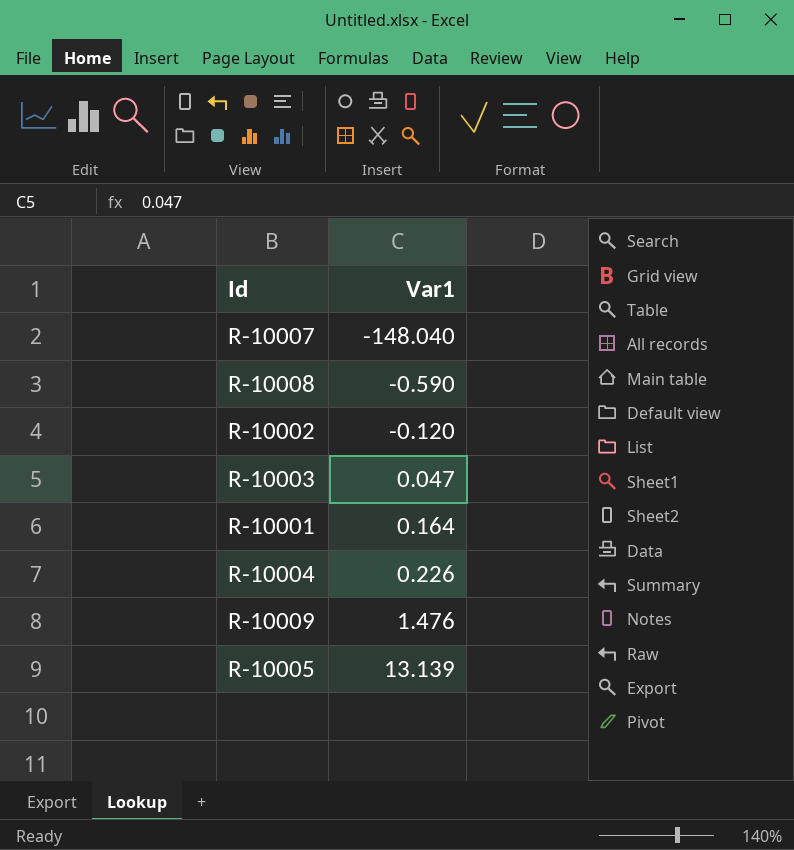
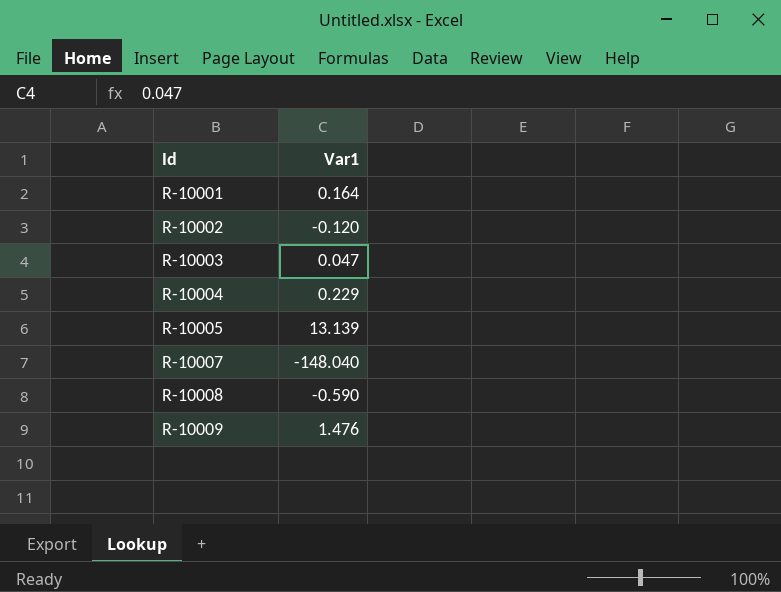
row order: Var1 ascending -> Id ascending
R-10004 | Var1: 0.226 -> 0.229

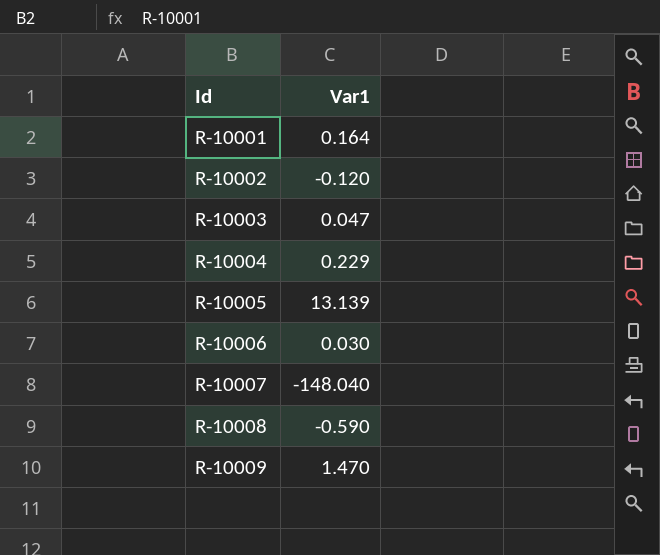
row R-10006: none -> 0.030
R-10009 | Var1: 1.476 -> 1.470

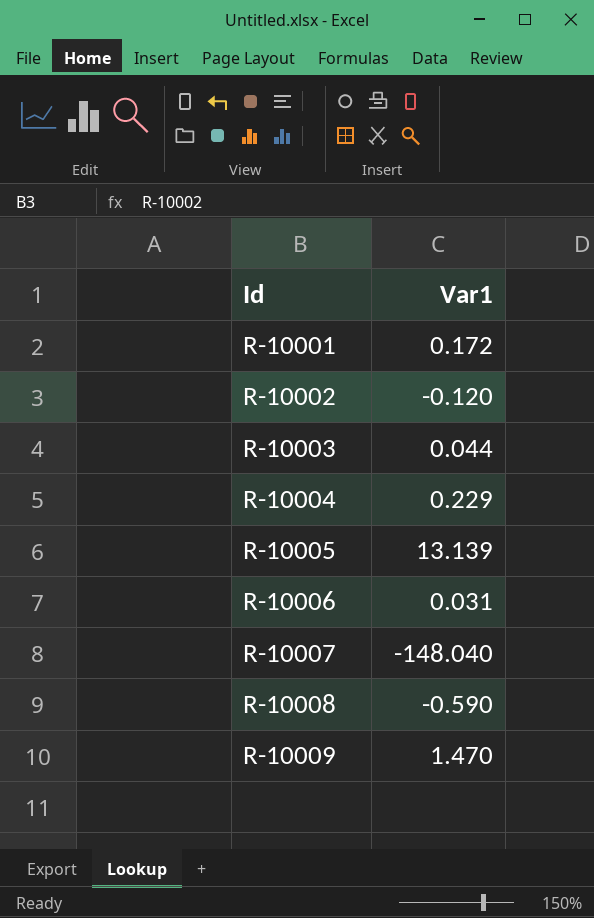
R-10001 | Var1: 0.164 -> 0.172
R-10003 | Var1: 0.047 -> 0.044
R-10006 | Var1: 0.030 -> 0.031

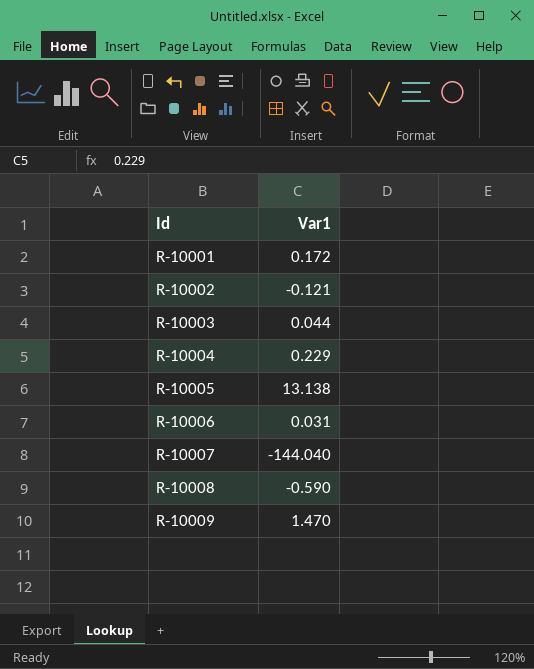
R-10002 | Var1: -0.120 -> -0.121
R-10005 | Var1: 13.139 -> 13.138
R-10007 | Var1: -148.040 -> -144.040

